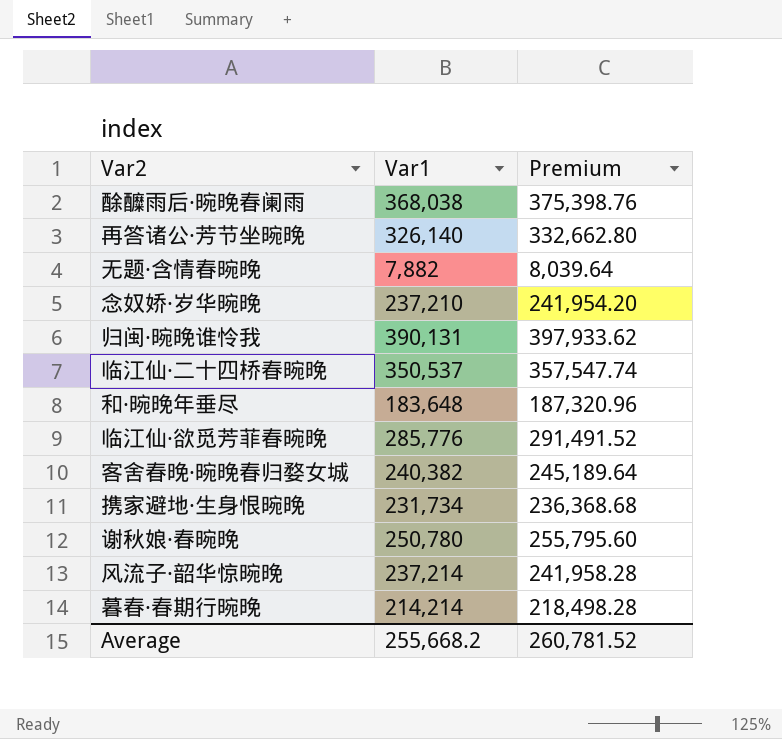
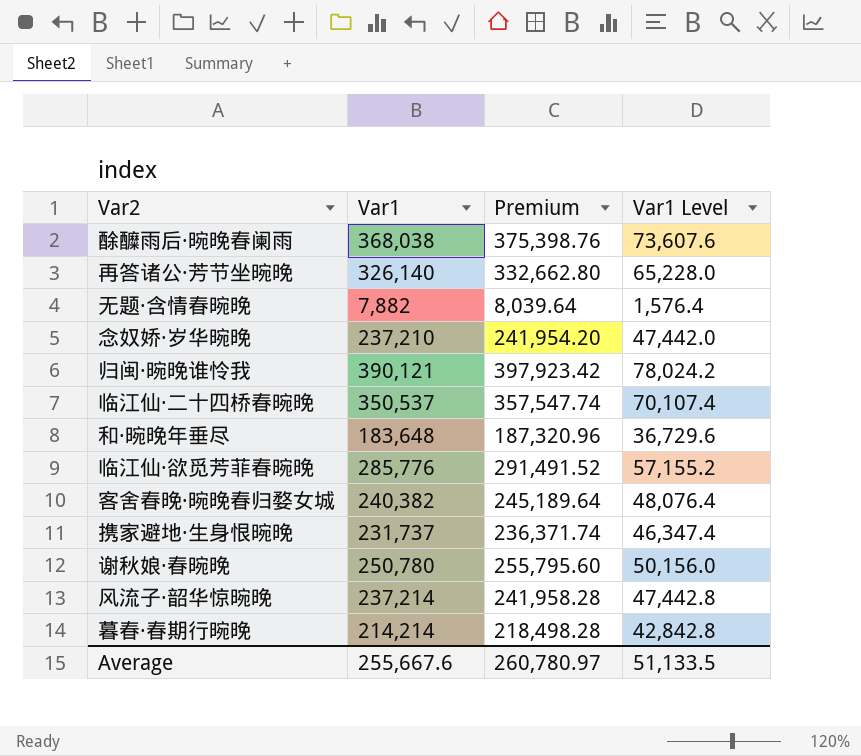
column Var1 Level | formula: none -> [Var1] * 0.2
归闽·晼晚谁怜我 | Var1: 390,131 -> 390,121
归闽·晼晚谁怜我 | Premium: 397,933.62 -> 397,923.42
携家避地·生身恨晼晚 | Var1: 231,734 -> 231,737
携家避地·生身恨晼晚 | Premium: 236,368.68 -> 236,371.74
Average | Var1: 255,668.2 -> 255,667.6
Average | Premium: 260,781.52 -> 260,780.97

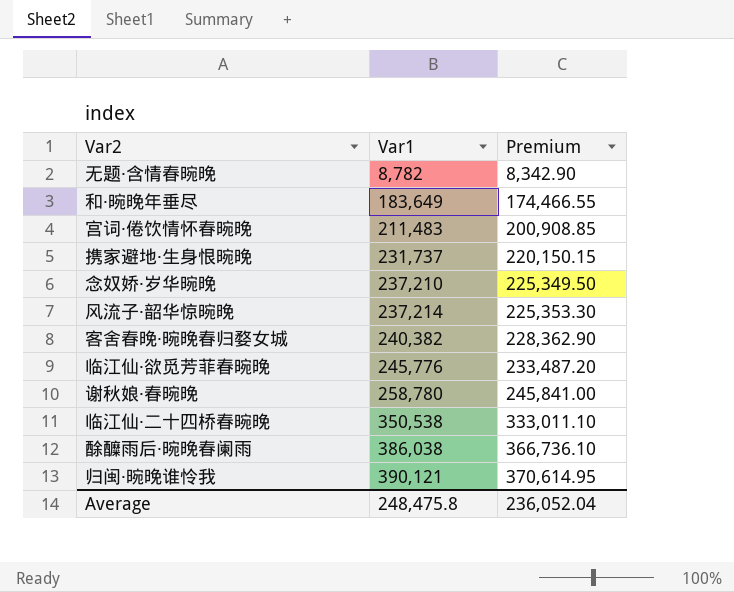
row order: none -> Var1 ascending
column Var1 Level | formula: [Var1] * 0.2 -> none
column Premium | formula: [Var1] * 1.02 -> [Var1] * 0.95
row 再答诸公·芳节坐晼晚: 326,140 | 332,662.80 | 65,228.0 -> none
row 暮春·春期行晼晚: 214,214 | 218,498.28 | 42,842.8 -> none
无题·含情春晼晚 | Var1: 7,882 -> 8,782
和·晼晚年垂尽 | Var1: 183,648 -> 183,649
row 宫词·倦饮情怀春晼晚: none -> 211,483 | 200,908.85
临江仙·欲觅芳菲春晼晚 | Var1: 285,776 -> 245,776
谢秋娘·春晼晚 | Var1: 250,780 -> 258,780
临江仙·二十四桥春晼晚 | Var1: 350,537 -> 350,538
酴醾雨后·晼晚春阑雨 | Var1: 368,038 -> 386,038
Average | Var1: 255,667.6 -> 248,475.8
Average | Premium: 260,780.97 -> 236,052.04

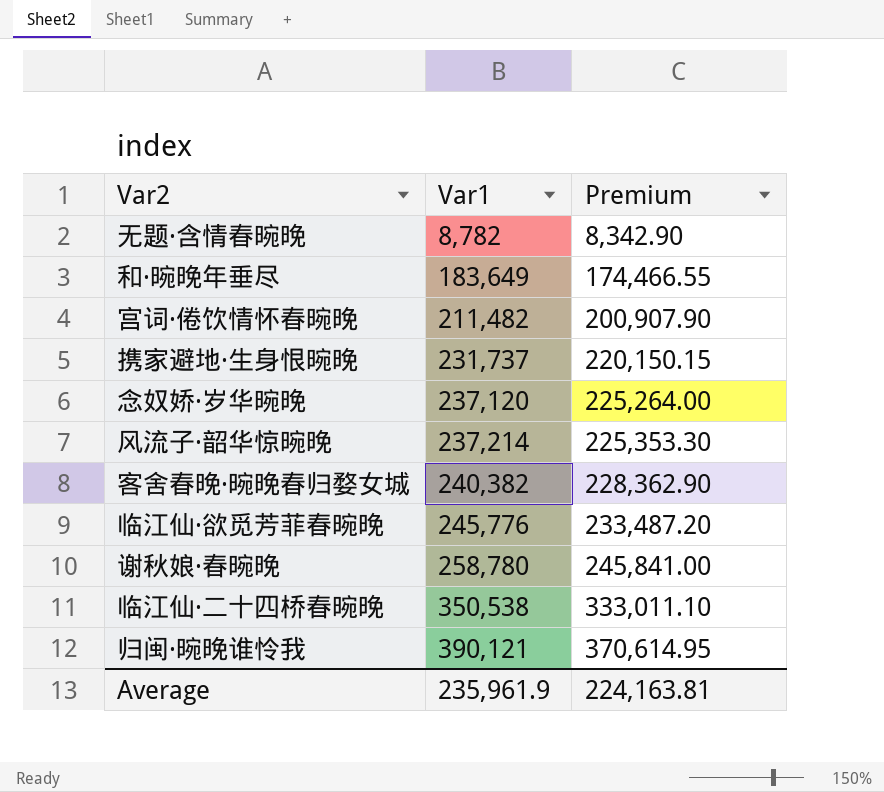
row 酴醾雨后·晼晚春阑雨: 386,038 | 366,736.10 -> none
宫词·倦饮情怀春晼晚 | Var1: 211,483 -> 211,482
宫词·倦饮情怀春晼晚 | Premium: 200,908.85 -> 200,907.90
念奴娇·岁华晼晚 | Var1: 237,210 -> 237,120
念奴娇·岁华晼晚 | Premium: 225,349.50 -> 225,264.00
Average | Var1: 248,475.8 -> 235,961.9
Average | Premium: 236,052.04 -> 224,163.81

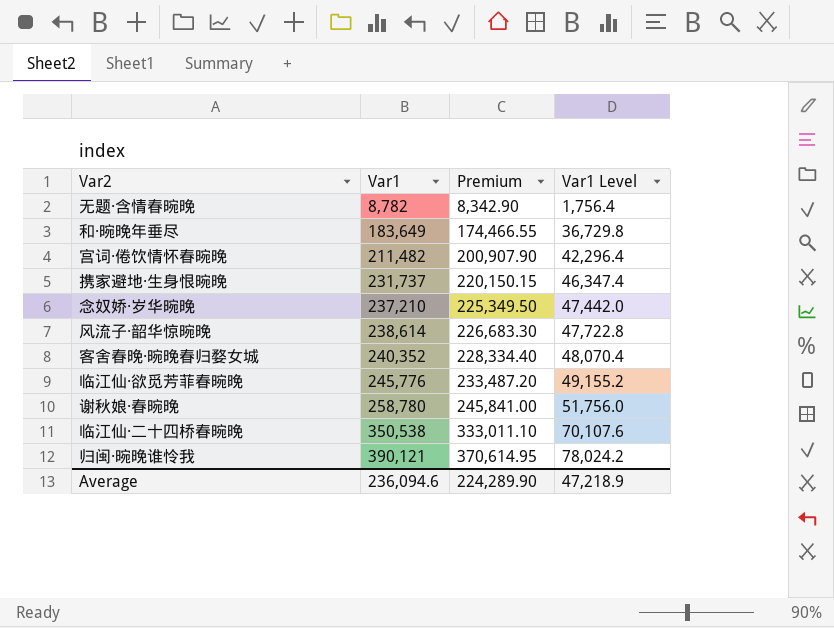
column Var1 Level | formula: none -> [Var1] * 0.2
念奴娇·岁华晼晚 | Var1: 237,120 -> 237,210
念奴娇·岁华晼晚 | Premium: 225,264.00 -> 225,349.50
风流子·韶华惊晼晚 | Var1: 237,214 -> 238,614
风流子·韶华惊晼晚 | Premium: 225,353.30 -> 226,683.30
客舍春晚·晼晚春归婺女城 | Var1: 240,382 -> 240,352
客舍春晚·晼晚春归婺女城 | Premium: 228,362.90 -> 228,334.40
Average | Var1: 235,961.9 -> 236,094.6
Average | Premium: 224,163.81 -> 224,289.90

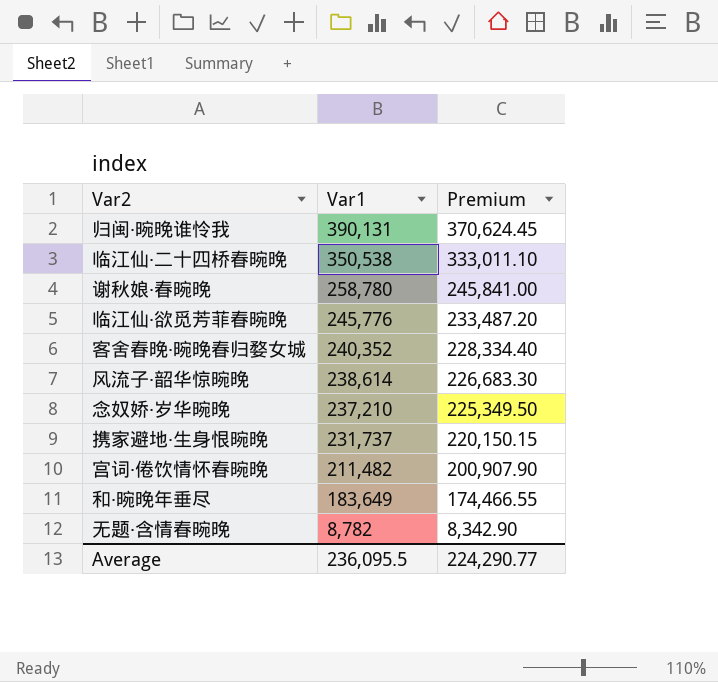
row order: Var1 ascending -> Var1 descending
column Var1 Level | formula: [Var1] * 0.2 -> none
归闽·晼晚谁怜我 | Var1: 390,121 -> 390,131
归闽·晼晚谁怜我 | Premium: 370,614.95 -> 370,624.45
Average | Var1: 236,094.6 -> 236,095.5
Average | Premium: 224,289.90 -> 224,290.77

